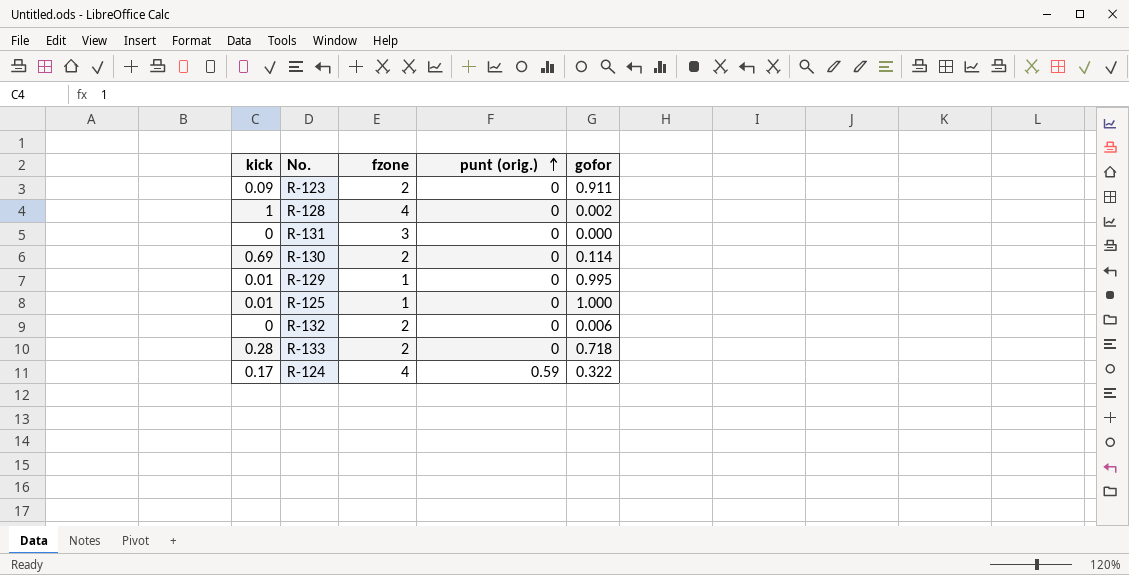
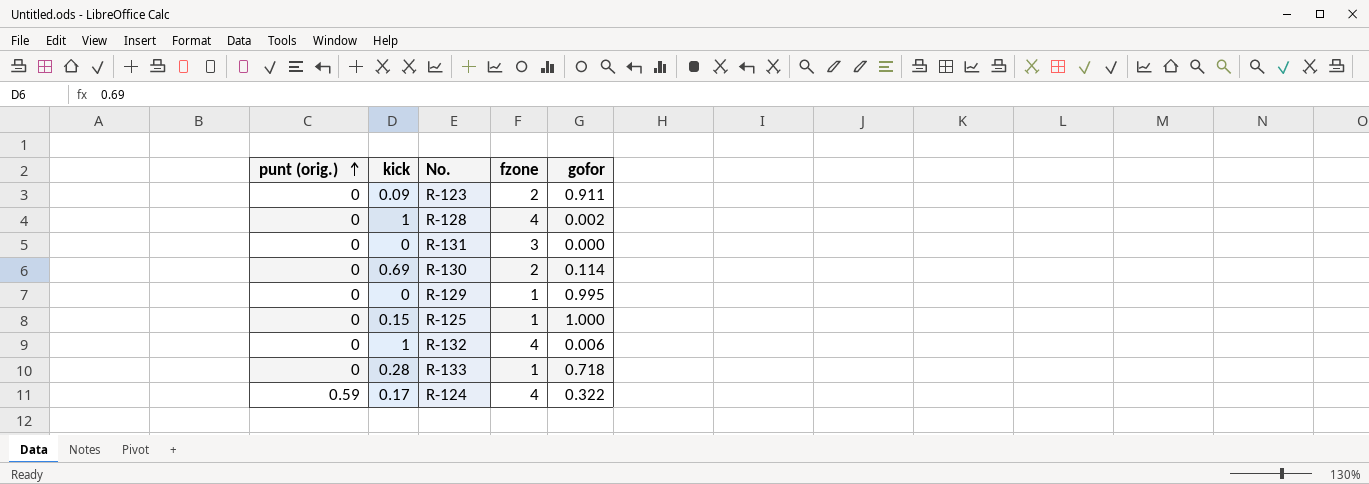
column punt (orig.) | position: 4 -> 1
R-129 | kick: 0.01 -> 0
R-125 | kick: 0.01 -> 0.15
R-132 | kick: 0 -> 1
R-132 | fzone: 2 -> 4
R-133 | fzone: 2 -> 1

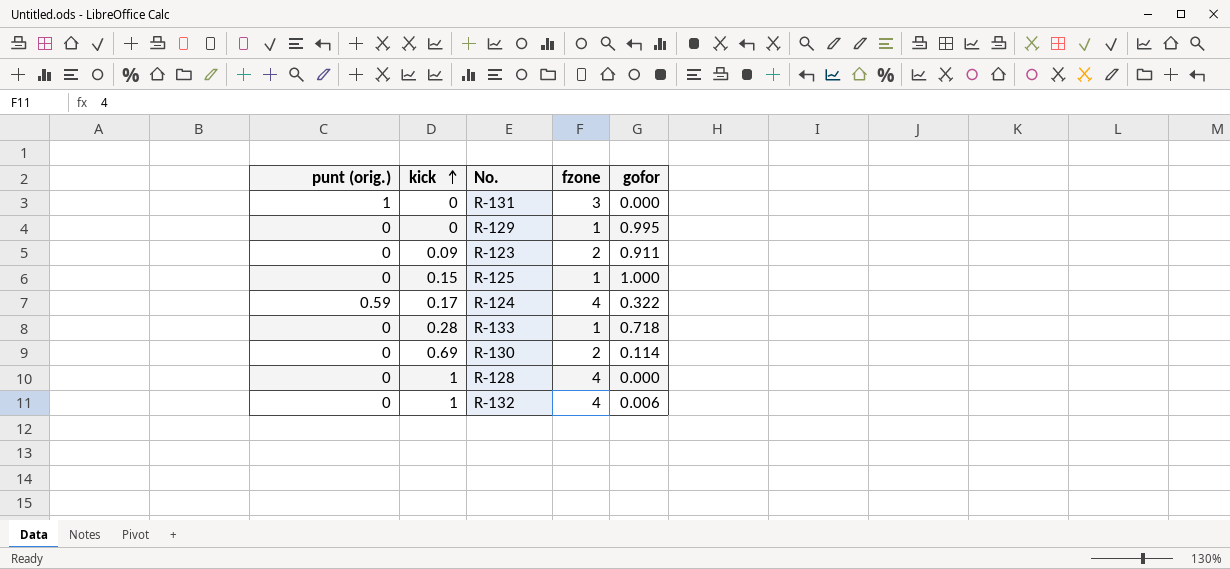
row order: punt (orig.) ascending -> kick ascending
R-131 | punt (orig.): 0 -> 1
R-128 | gofor: 0.002 -> 0.000

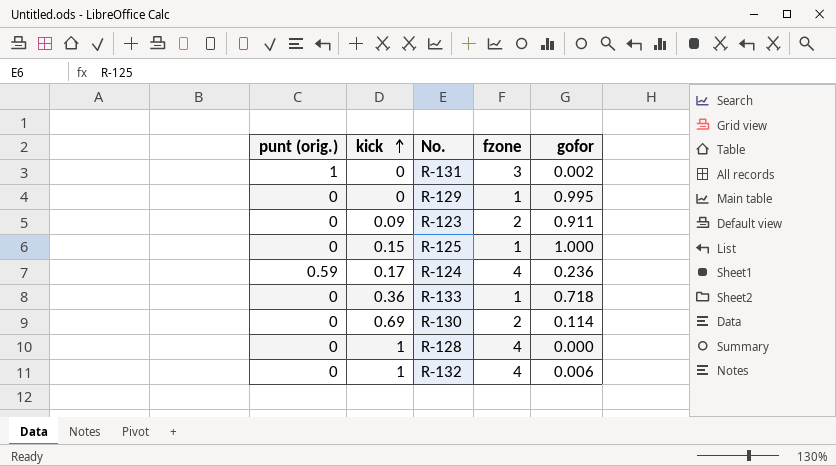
R-131 | gofor: 0.000 -> 0.002
R-124 | gofor: 0.322 -> 0.236
R-133 | kick: 0.28 -> 0.36

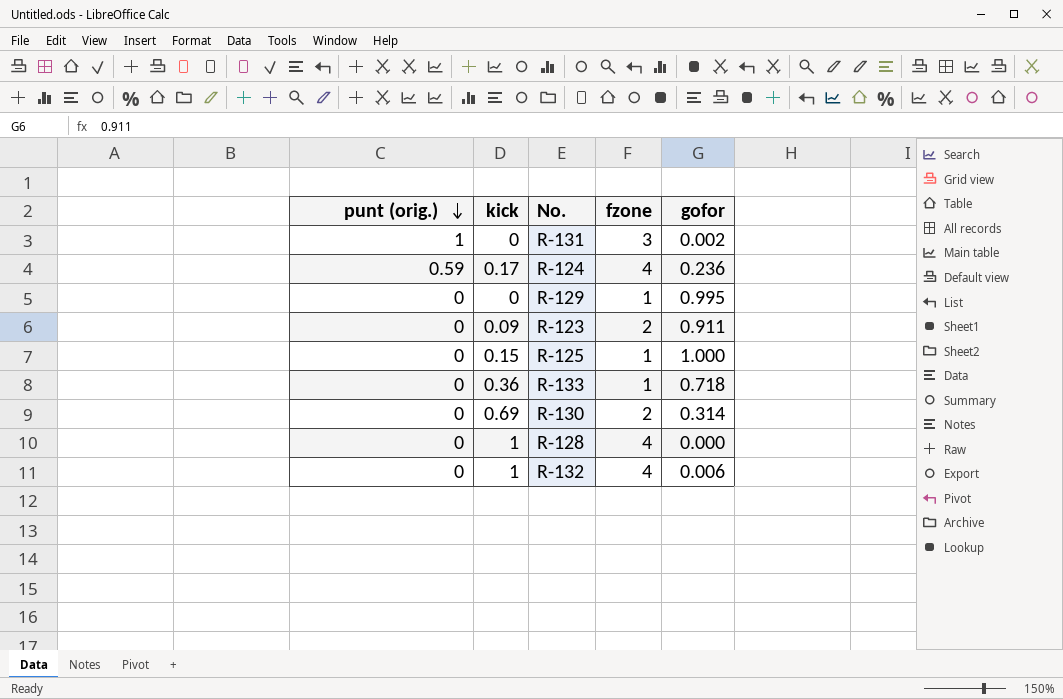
row order: kick ascending -> punt (orig.) descending
R-130 | gofor: 0.114 -> 0.314

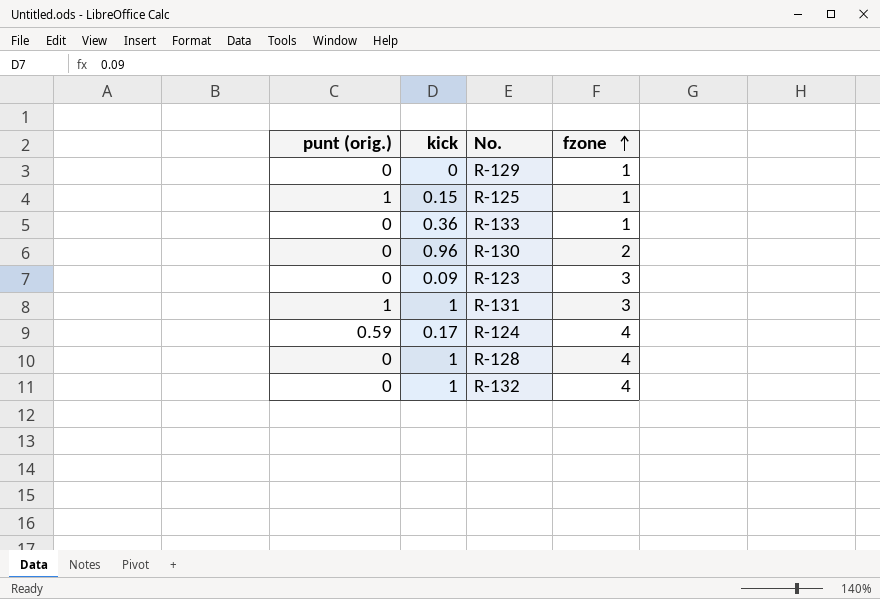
row order: punt (orig.) descending -> fzone ascending
column gofor | position: 5 -> none
R-125 | punt (orig.): 0 -> 1
R-130 | kick: 0.69 -> 0.96
R-123 | fzone: 2 -> 3
R-131 | kick: 0 -> 1

